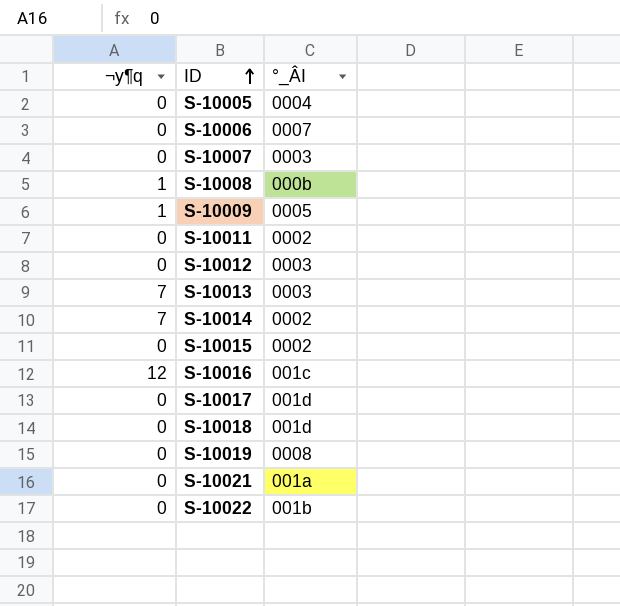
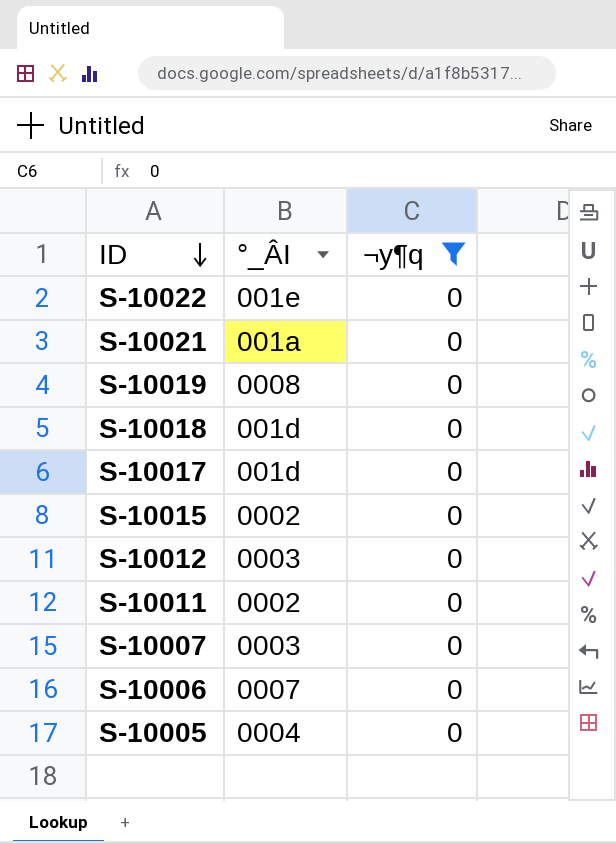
filter: none -> ¬y¶q = 0
row order: ID ascending -> ID descending
column ¬y¶q | position: 1 -> 3
S-10022 | °_ÂI: 001b -> 001e

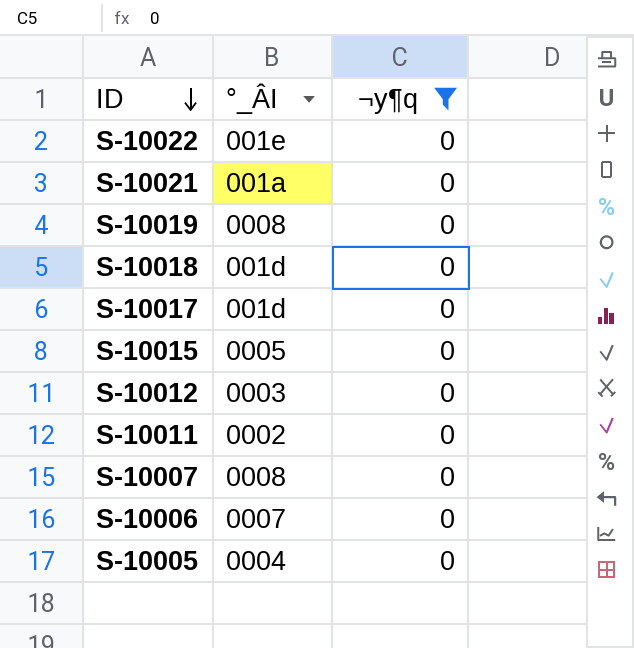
S-10015 | °_ÂI: 0002 -> 0005
S-10007 | °_ÂI: 0003 -> 0008

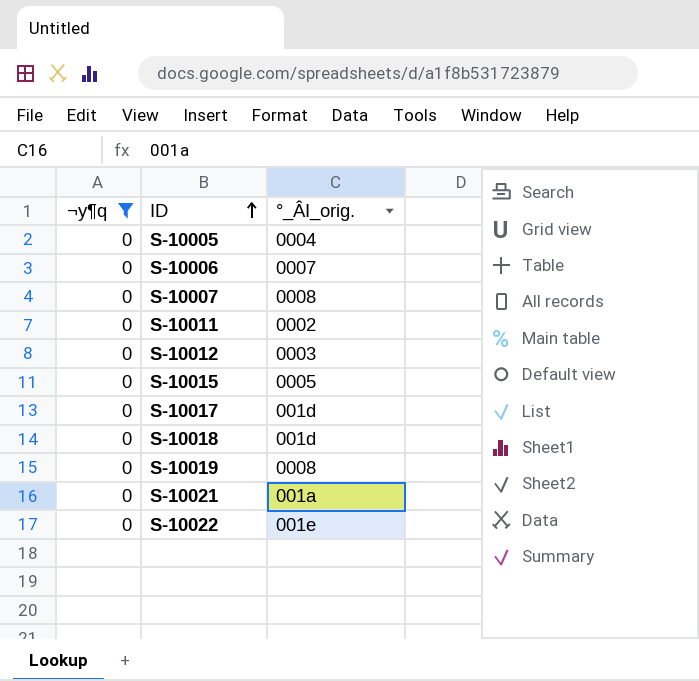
row order: ID descending -> ID ascending
column ¬y¶q | position: 3 -> 1
column name: °_ÂI -> °_ÂI_orig.

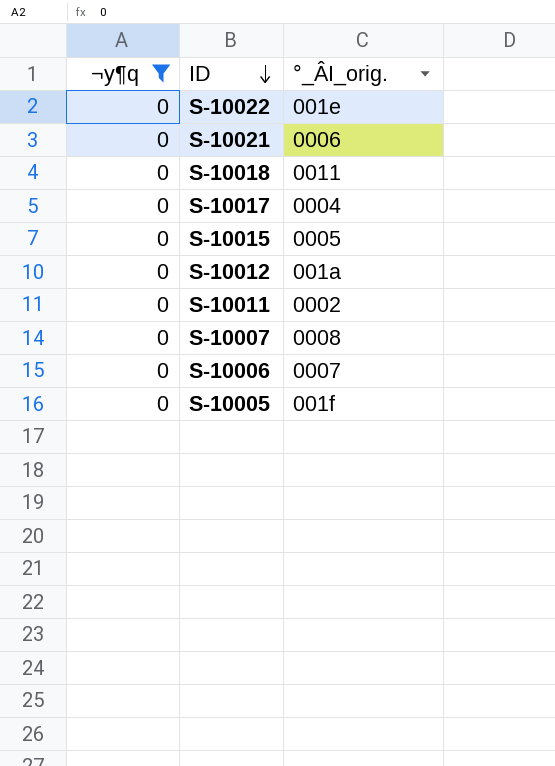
row order: ID ascending -> ID descending
row S-10019: 0 | 0008 -> none
S-10021 | °_ÂI_orig.: 001a -> 0006
S-10018 | °_ÂI_orig.: 001d -> 0011
S-10017 | °_ÂI_orig.: 001d -> 0004
S-10012 | °_ÂI_orig.: 0003 -> 001a
S-10005 | °_ÂI_orig.: 0004 -> 001f

